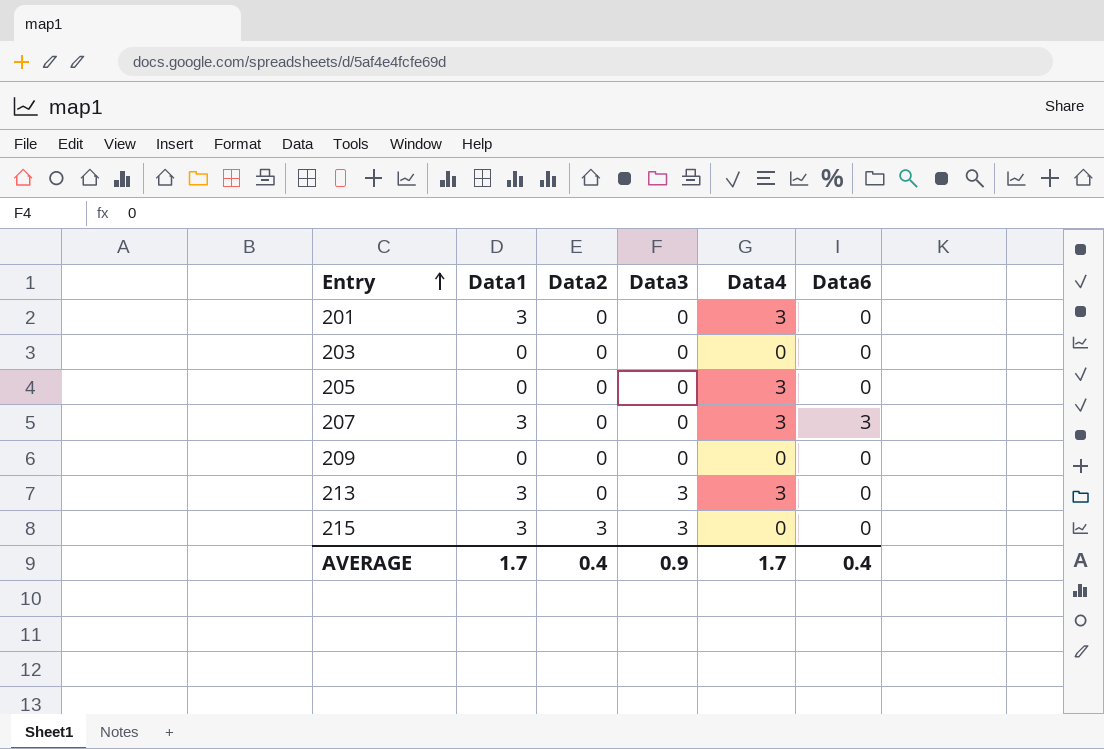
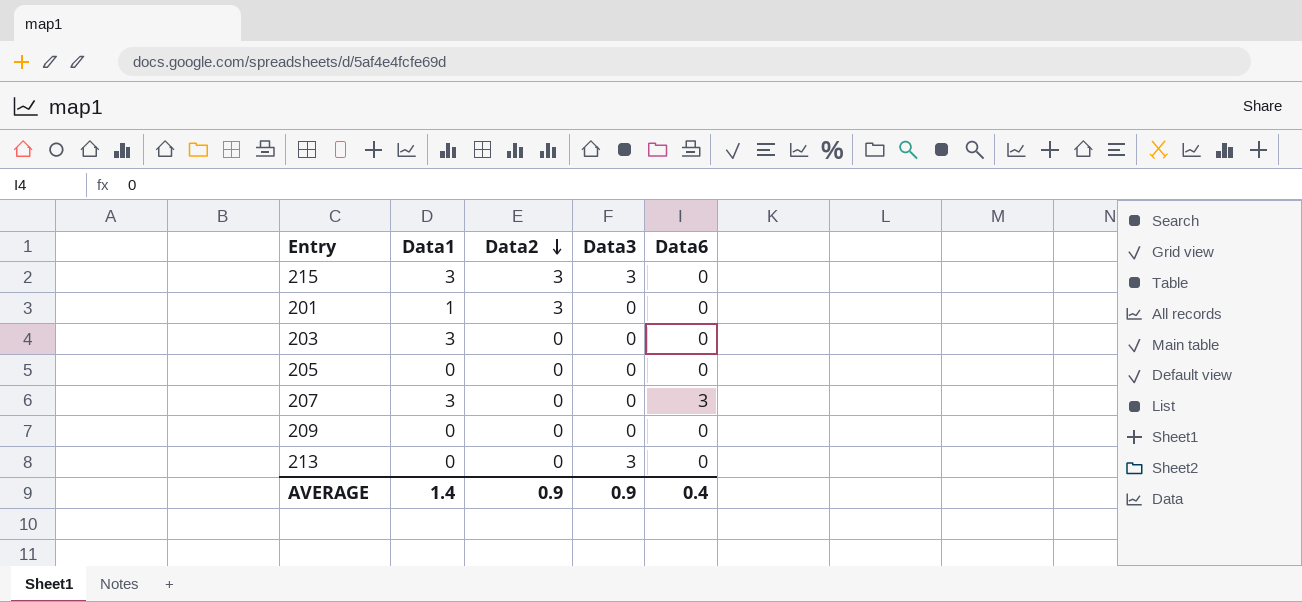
row order: Entry ascending -> Data2 descending
column Data4 | position: 5 -> none
201 | Data1: 3 -> 1
201 | Data2: 0 -> 3
203 | Data1: 0 -> 3
213 | Data1: 3 -> 0
AVERAGE | Data1: 1.7 -> 1.4
AVERAGE | Data2: 0.4 -> 0.9

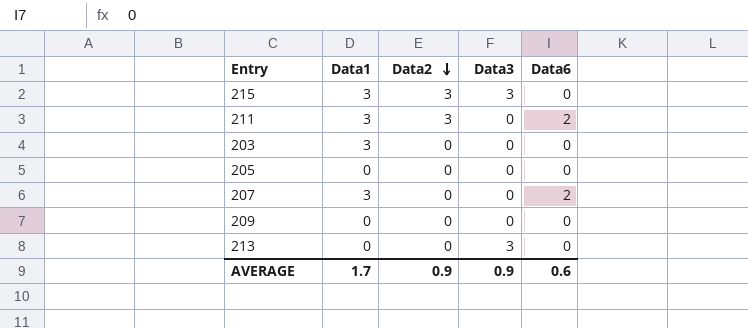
row 201: 1 | 3 | 0 | 0 -> none
row 211: none -> 3 | 3 | 0 | 2
207 | Data6: 3 -> 2
AVERAGE | Data1: 1.4 -> 1.7
AVERAGE | Data6: 0.4 -> 0.6

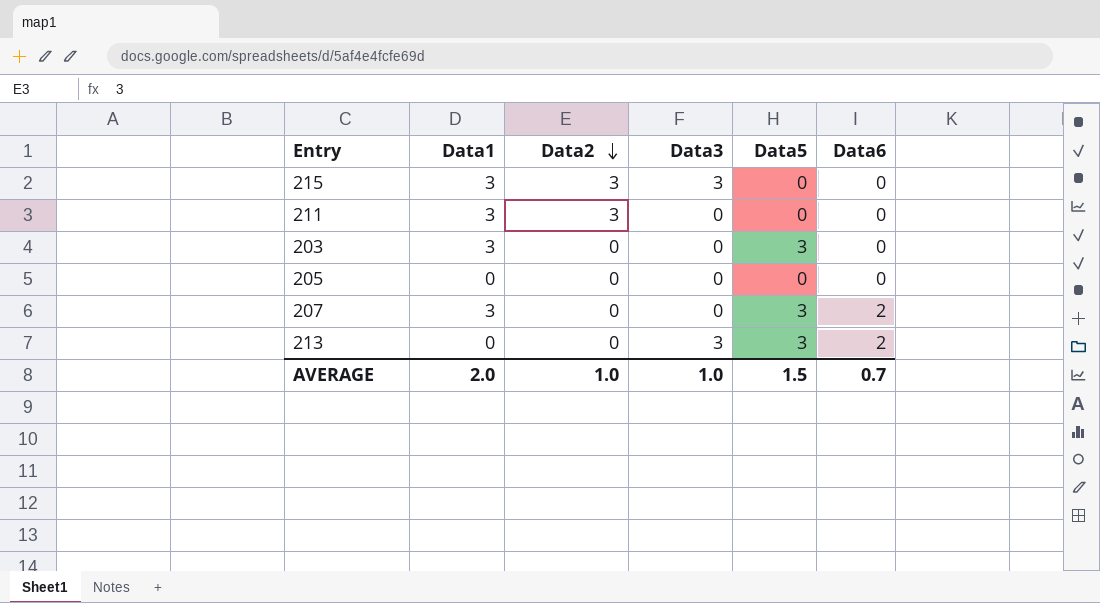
column Data5 | position: none -> 5
row 209: 0 | 0 | 0 | 0 -> none
211 | Data6: 2 -> 0
213 | Data6: 0 -> 2
AVERAGE | Data1: 1.7 -> 2.0
AVERAGE | Data2: 0.9 -> 1.0
AVERAGE | Data3: 0.9 -> 1.0
AVERAGE | Data6: 0.6 -> 0.7

